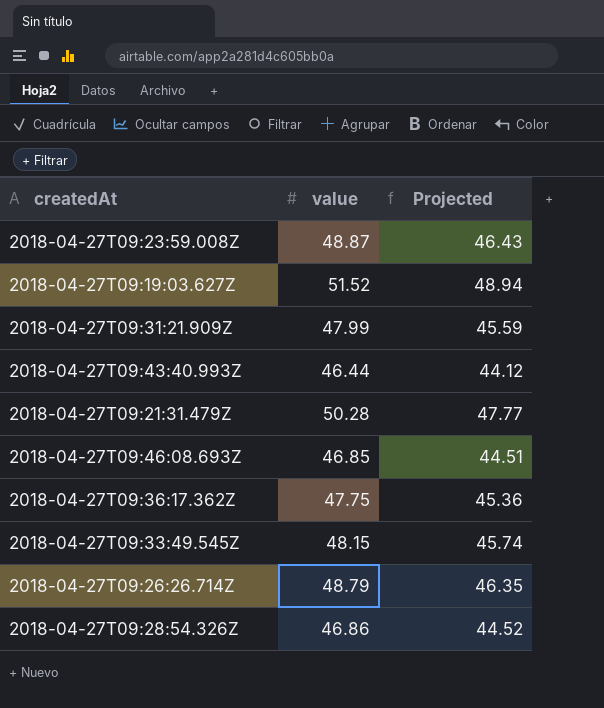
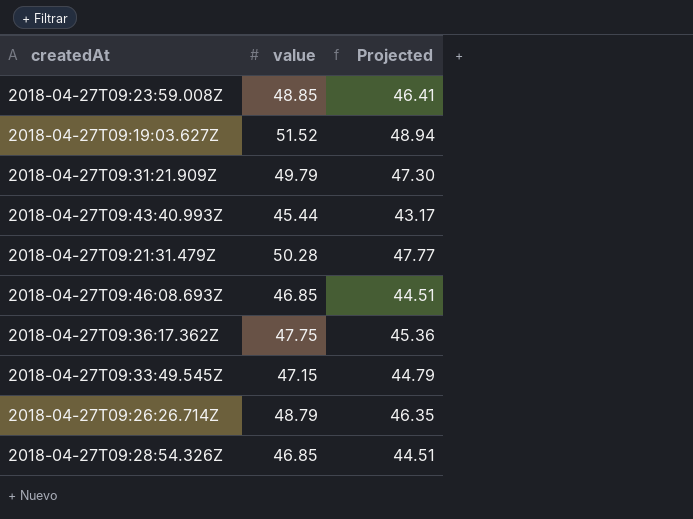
2018-04-27T09:23:59.008Z | value: 48.87 -> 48.85
2018-04-27T09:23:59.008Z | Projected: 46.43 -> 46.41
2018-04-27T09:31:21.909Z | value: 47.99 -> 49.79
2018-04-27T09:31:21.909Z | Projected: 45.59 -> 47.30
2018-04-27T09:43:40.993Z | value: 46.44 -> 45.44
2018-04-27T09:43:40.993Z | Projected: 44.12 -> 43.17
2018-04-27T09:33:49.545Z | value: 48.15 -> 47.15
2018-04-27T09:33:49.545Z | Projected: 45.74 -> 44.79
2018-04-27T09:28:54.326Z | value: 46.86 -> 46.85
2018-04-27T09:28:54.326Z | Projected: 44.52 -> 44.51

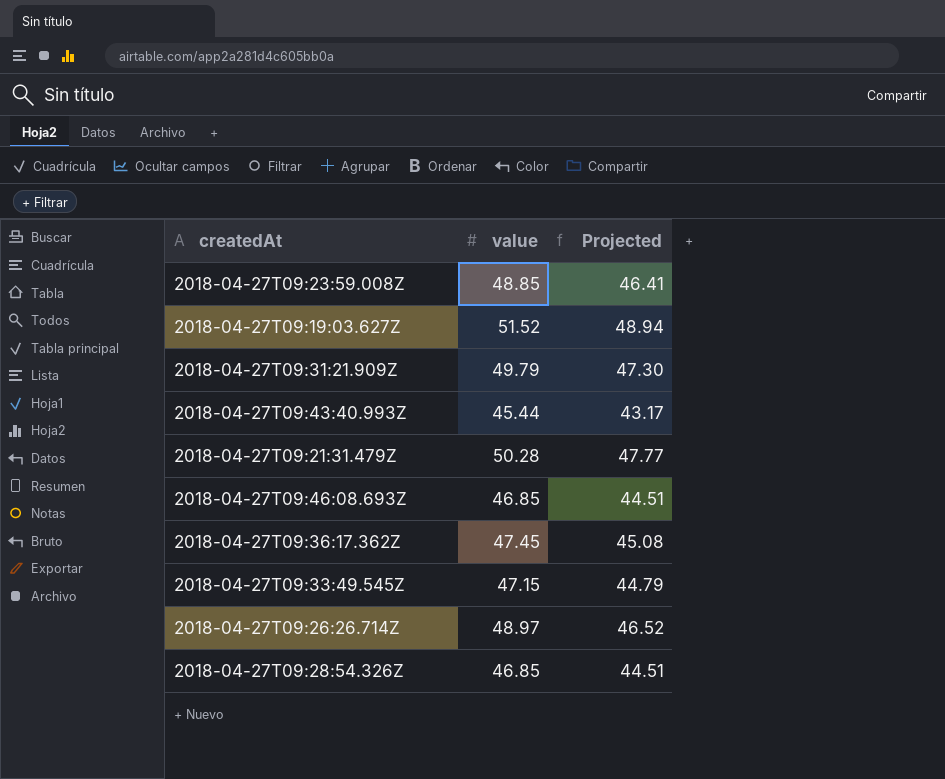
2018-04-27T09:36:17.362Z | value: 47.75 -> 47.45
2018-04-27T09:36:17.362Z | Projected: 45.36 -> 45.08
2018-04-27T09:26:26.714Z | value: 48.79 -> 48.97
2018-04-27T09:26:26.714Z | Projected: 46.35 -> 46.52

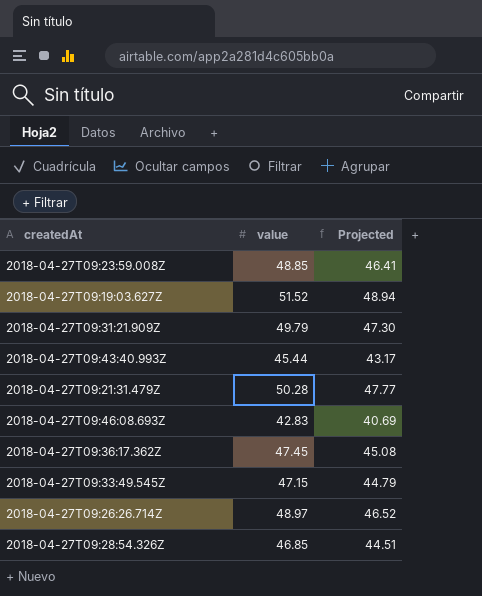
2018-04-27T09:46:08.693Z | value: 46.85 -> 42.83
2018-04-27T09:46:08.693Z | Projected: 44.51 -> 40.69

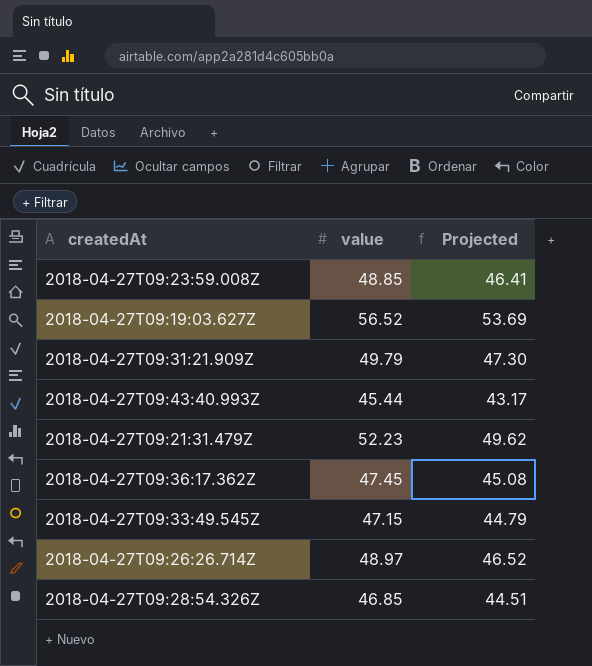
row 2018-04-27T09:46:08.693Z: 42.83 | 40.69 -> none
2018-04-27T09:19:03.627Z | value: 51.52 -> 56.52
2018-04-27T09:19:03.627Z | Projected: 48.94 -> 53.69
2018-04-27T09:21:31.479Z | value: 50.28 -> 52.23
2018-04-27T09:21:31.479Z | Projected: 47.77 -> 49.62

